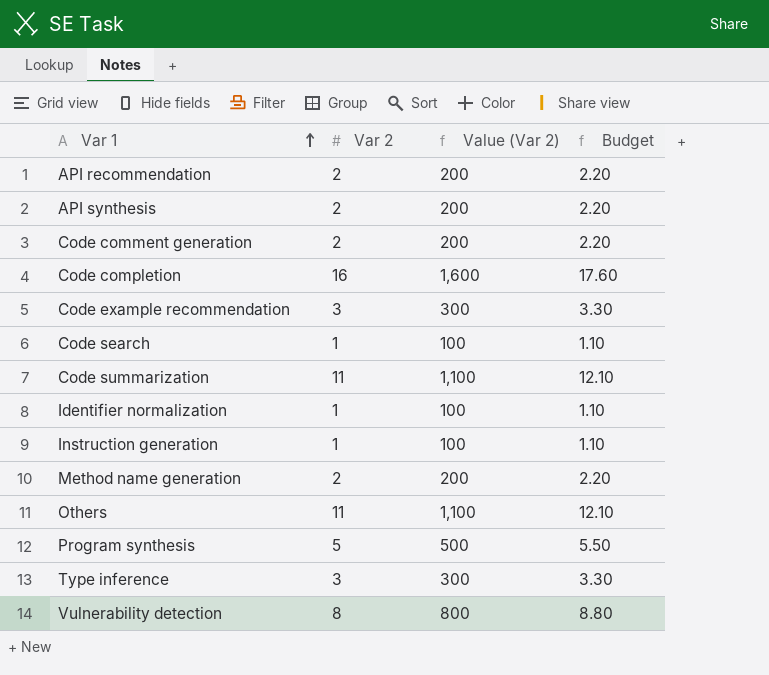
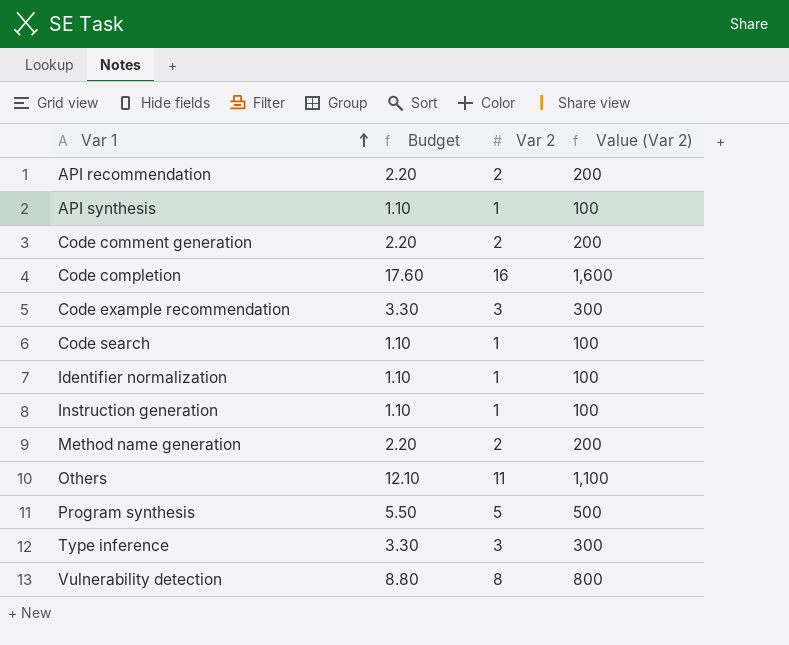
column Budget | position: 4 -> 2
row Code summarization: 11 | 1,100 | 12.10 -> none
API synthesis | Budget: 2.20 -> 1.10
API synthesis | Var 2: 2 -> 1
API synthesis | Value (Var 2): 200 -> 100

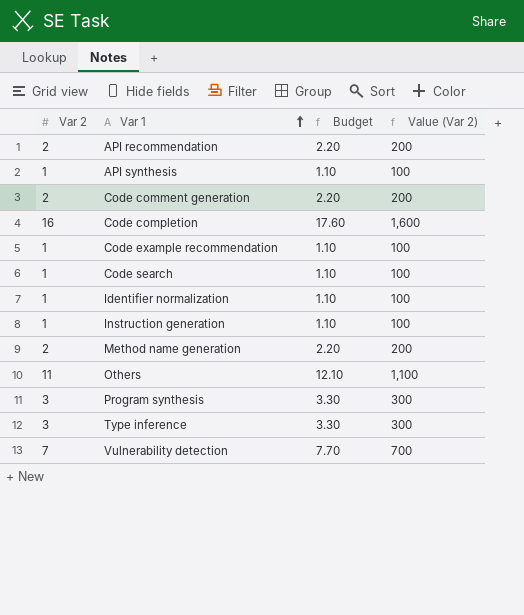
column Var 2 | position: 3 -> 1
Code example recommendation | Var 2: 3 -> 1
Code example recommendation | Budget: 3.30 -> 1.10
Code example recommendation | Value (Var 2): 300 -> 100
Program synthesis | Var 2: 5 -> 3
Program synthesis | Budget: 5.50 -> 3.30
Program synthesis | Value (Var 2): 500 -> 300
Vulnerability detection | Var 2: 8 -> 7
Vulnerability detection | Budget: 8.80 -> 7.70
Vulnerability detection | Value (Var 2): 800 -> 700

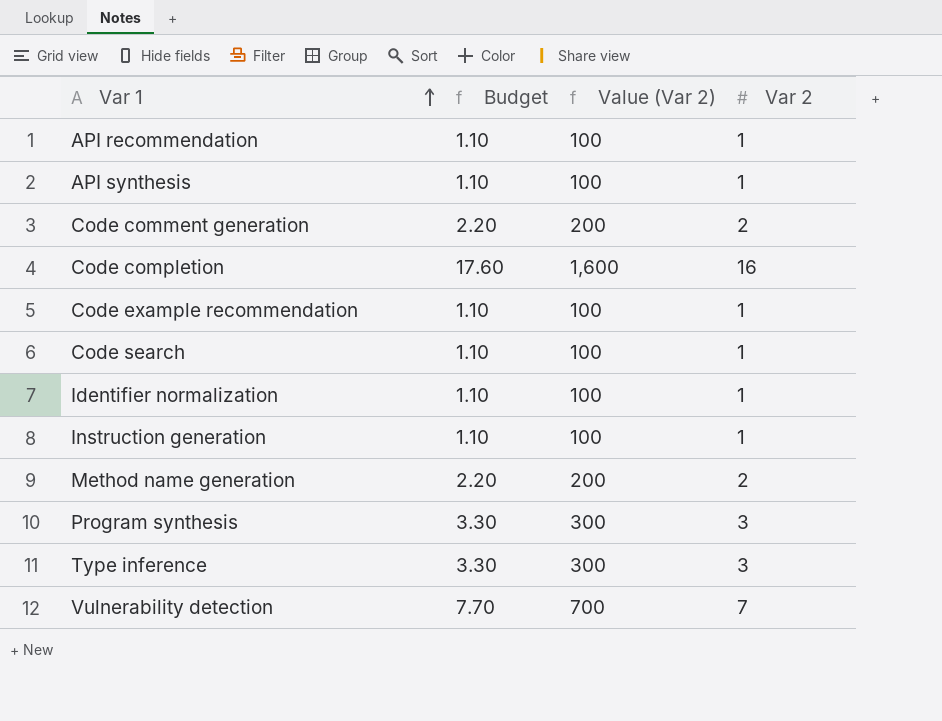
column Var 2 | position: 1 -> 4
row Others: 11 | 12.10 | 1,100 -> none
API recommendation | Budget: 2.20 -> 1.10
API recommendation | Value (Var 2): 200 -> 100
API recommendation | Var 2: 2 -> 1

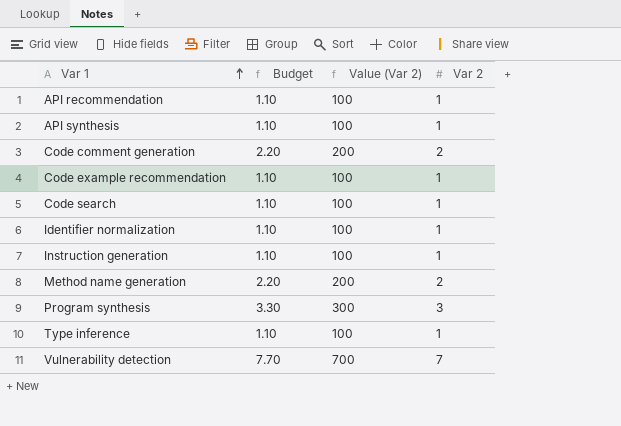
row Code completion: 17.60 | 1,600 | 16 -> none
Type inference | Budget: 3.30 -> 1.10
Type inference | Value (Var 2): 300 -> 100
Type inference | Var 2: 3 -> 1

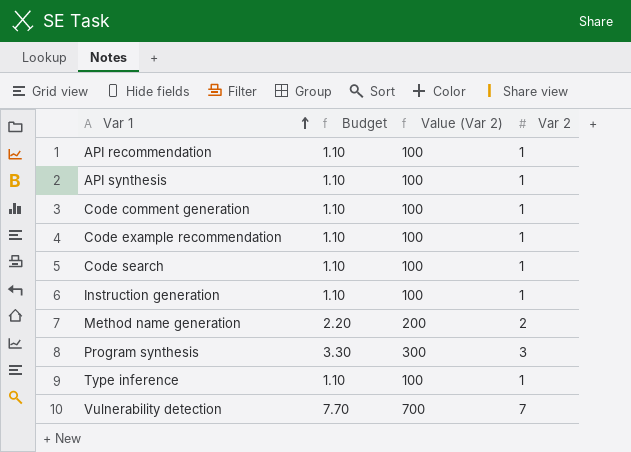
row Identifier normalization: 1.10 | 100 | 1 -> none
Code comment generation | Budget: 2.20 -> 1.10
Code comment generation | Value (Var 2): 200 -> 100
Code comment generation | Var 2: 2 -> 1

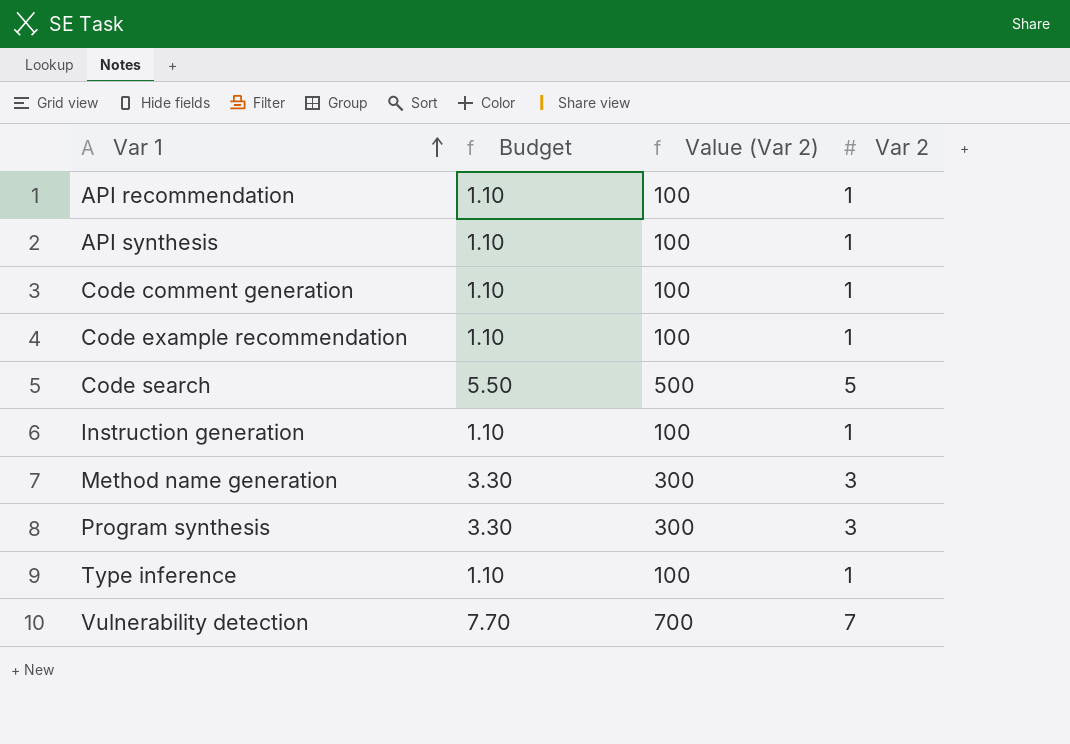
Code search | Budget: 1.10 -> 5.50
Code search | Value (Var 2): 100 -> 500
Code search | Var 2: 1 -> 5
Method name generation | Budget: 2.20 -> 3.30
Method name generation | Value (Var 2): 200 -> 300
Method name generation | Var 2: 2 -> 3

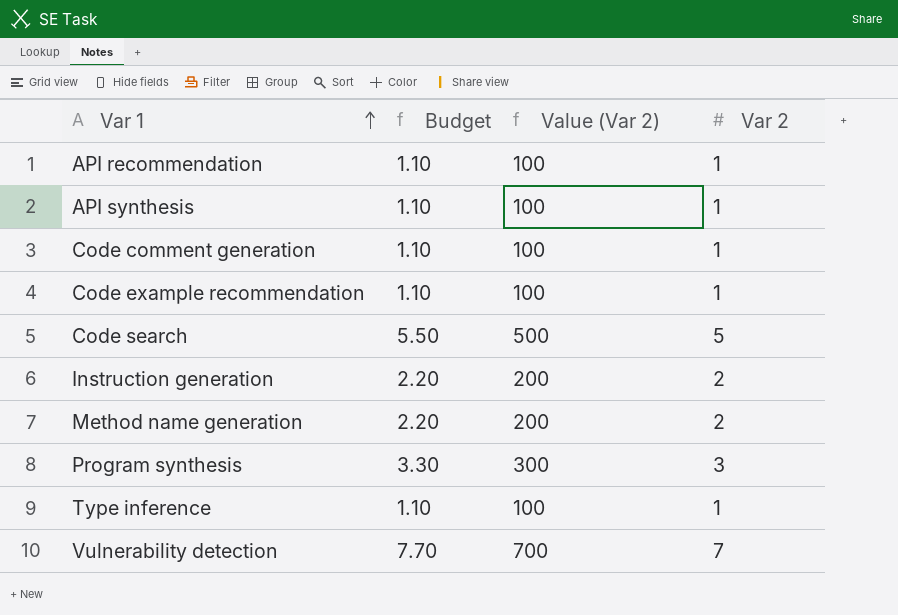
Instruction generation | Budget: 1.10 -> 2.20
Instruction generation | Value (Var 2): 100 -> 200
Instruction generation | Var 2: 1 -> 2
Method name generation | Budget: 3.30 -> 2.20
Method name generation | Value (Var 2): 300 -> 200
Method name generation | Var 2: 3 -> 2

